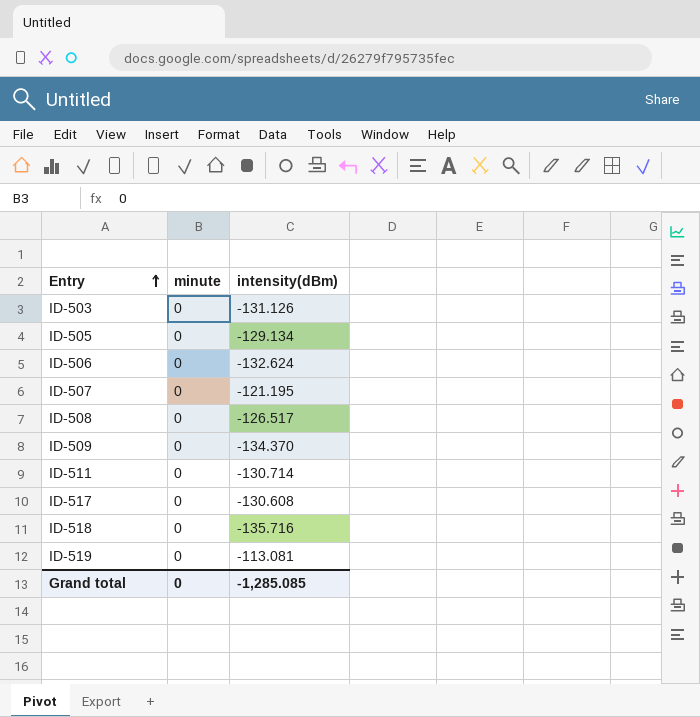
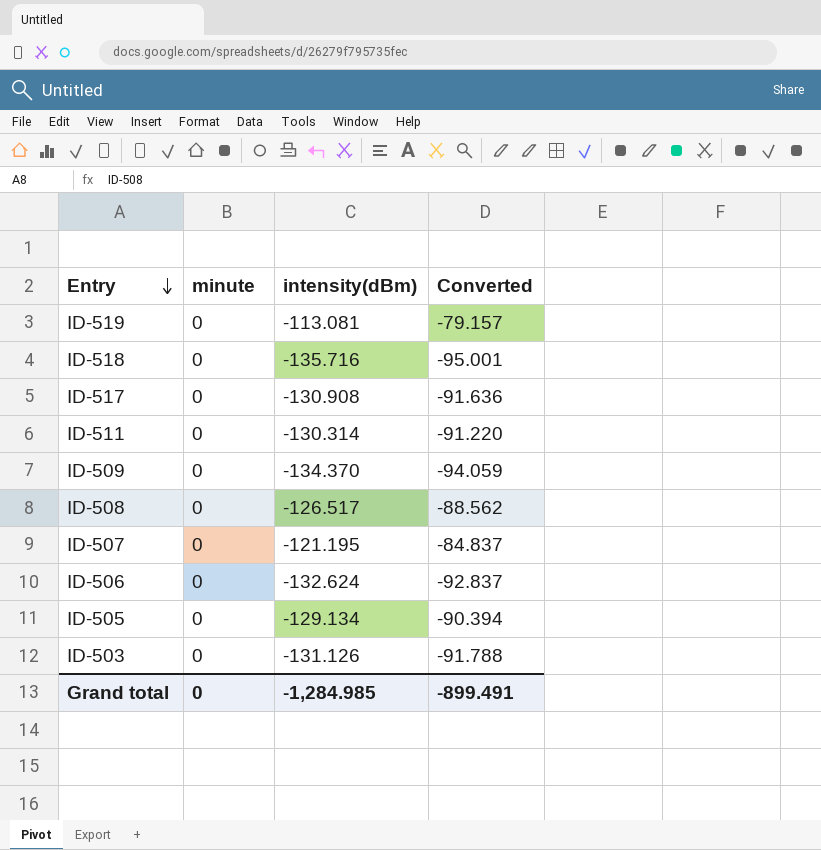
row order: Entry ascending -> Entry descending
column Converted | formula: none -> [intensity(dBm)] * 0.7
ID-517 | intensity(dBm): -130.608 -> -130.908
ID-511 | intensity(dBm): -130.714 -> -130.314
Grand total | intensity(dBm): -1,285.085 -> -1,284.985

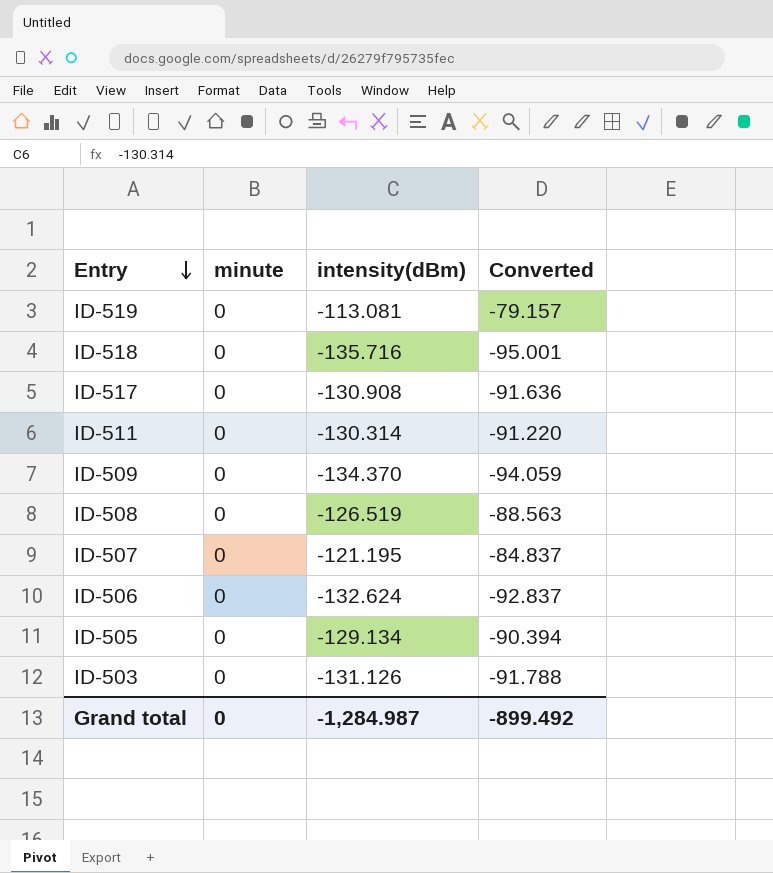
ID-508 | intensity(dBm): -126.517 -> -126.519
ID-508 | Converted: -88.562 -> -88.563
Grand total | intensity(dBm): -1,284.985 -> -1,284.987
Grand total | Converted: -899.491 -> -899.492

